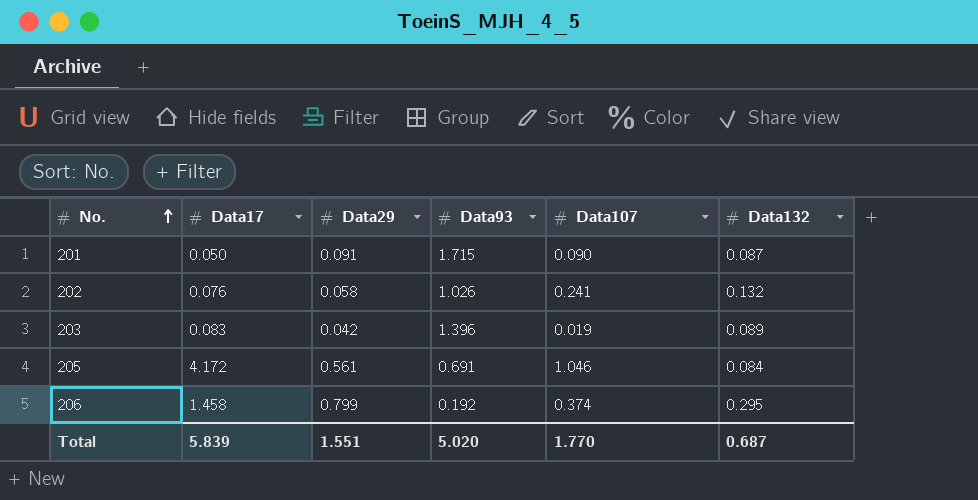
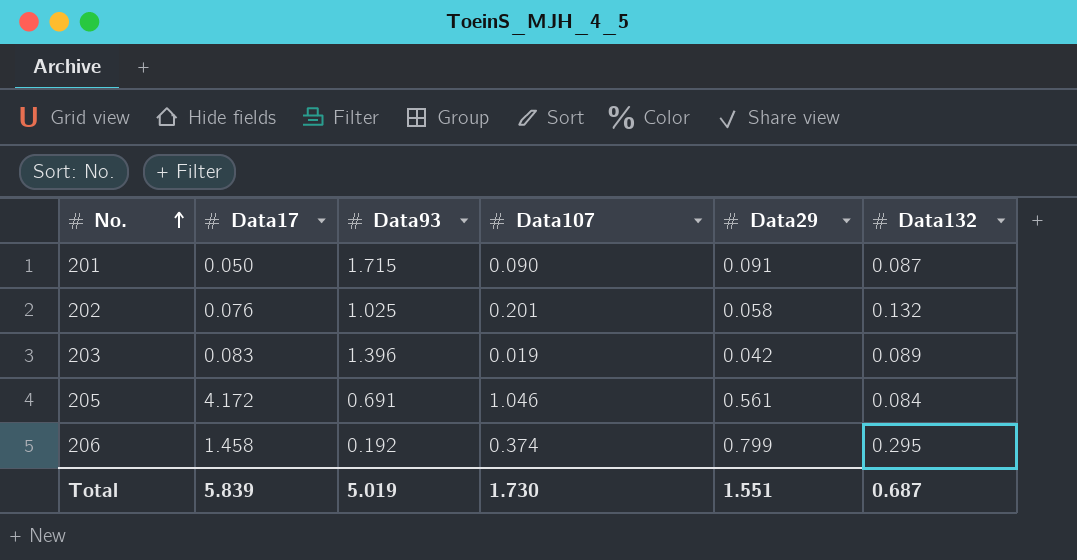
column Data29 | position: 3 -> 5
202 | Data93: 1.026 -> 1.025
202 | Data107: 0.241 -> 0.201
Total | Data93: 5.020 -> 5.019
Total | Data107: 1.770 -> 1.730

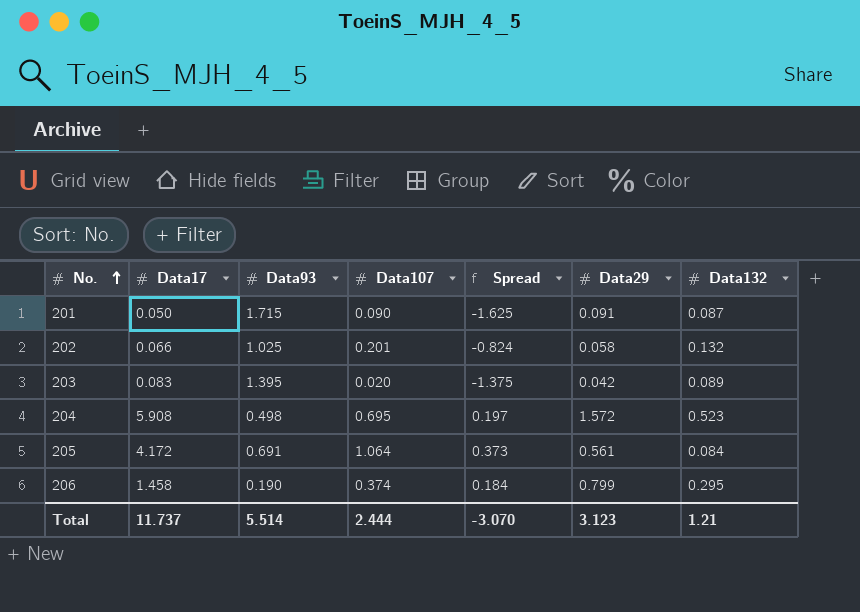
column Spread | formula: none -> [Data107] - [Data93]
202 | Data17: 0.076 -> 0.066
203 | Data93: 1.396 -> 1.395
203 | Data107: 0.019 -> 0.020
row 204: none -> 5.908 | 0.498 | 0.695 | 0.197 | 1.572 | 0.523
205 | Data107: 1.046 -> 1.064
206 | Data93: 0.192 -> 0.190
Total | Data17: 5.839 -> 11.737
Total | Data93: 5.019 -> 5.514
Total | Data107: 1.730 -> 2.444
Total | Data29: 1.551 -> 3.123
Total | Data132: 0.687 -> 1.21

